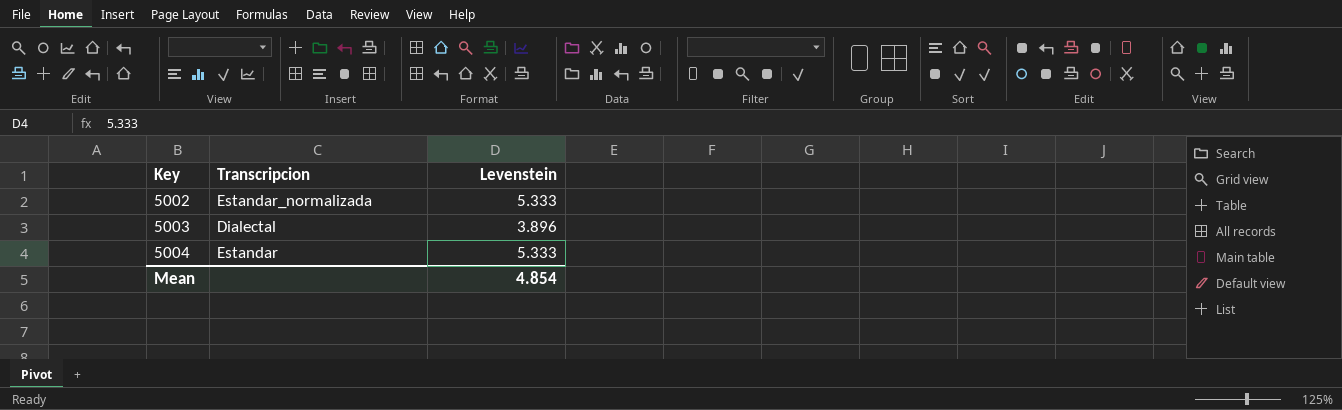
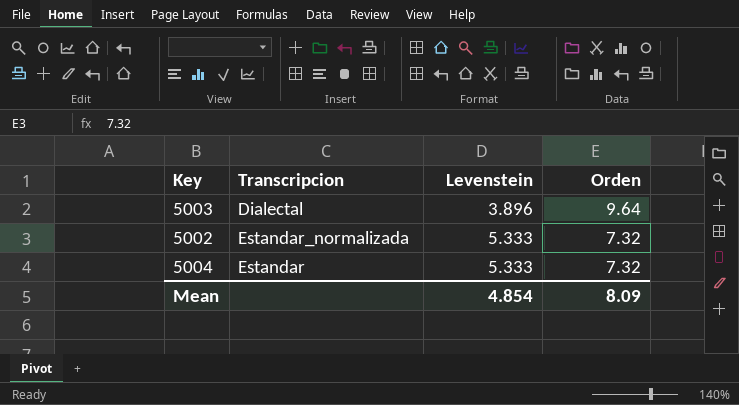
row order: Key ascending -> Levenstein ascending
column Orden | position: none -> 4

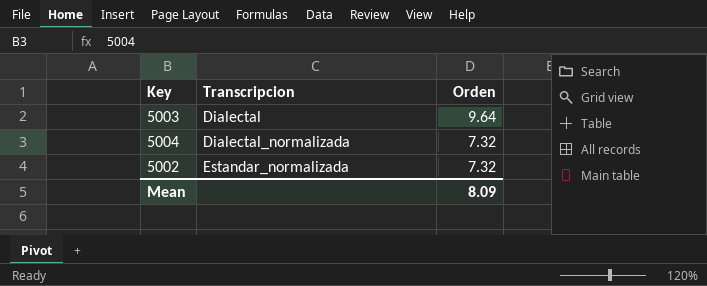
row order: Levenstein ascending -> Transcripcion ascending
column Levenstein | position: 3 -> none
5004 | Transcripcion: Estandar -> Dialectal_normalizada

